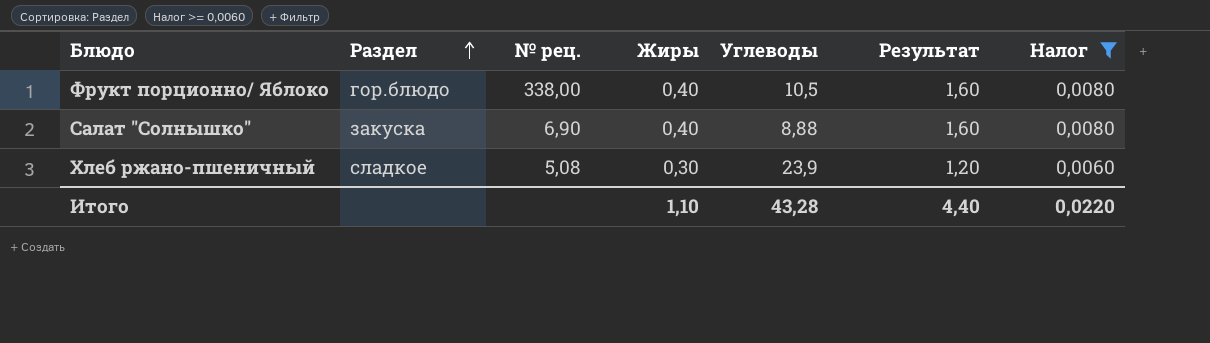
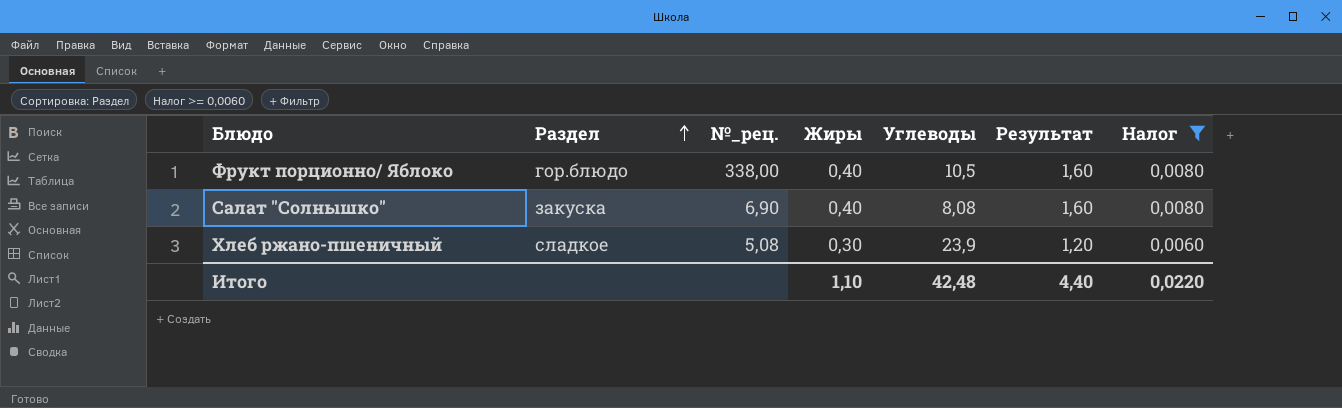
column name: № рец. -> №_рец.
Салат "Солнышко" | Углеводы: 8,88 -> 8,08
Итого | Углеводы: 43,28 -> 42,48

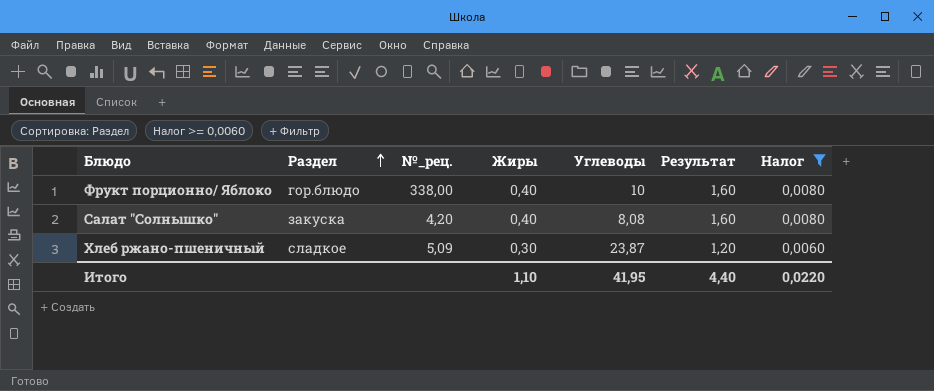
Фрукт порционно/ Яблоко | Углеводы: 10,5 -> 10
Салат "Солнышко" | №_рец.: 6,90 -> 4,20
Хлеб ржано-пшеничный | №_рец.: 5,08 -> 5,09
Хлеб ржано-пшеничный | Углеводы: 23,9 -> 23,87
Итого | Углеводы: 42,48 -> 41,95

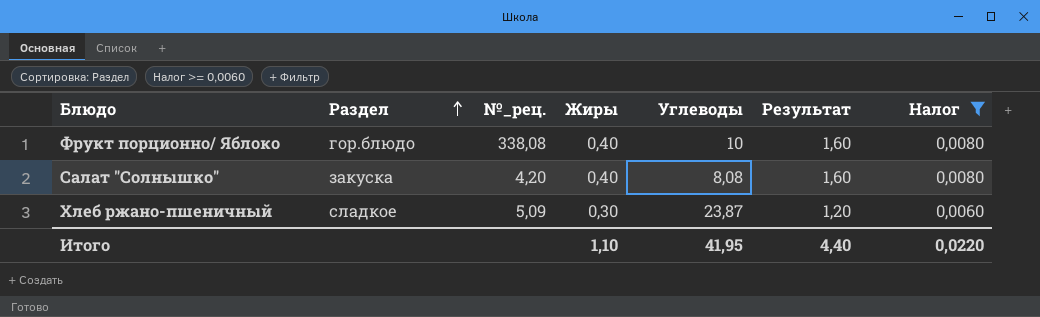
Фрукт порционно/ Яблоко | №_рец.: 338,00 -> 338,08

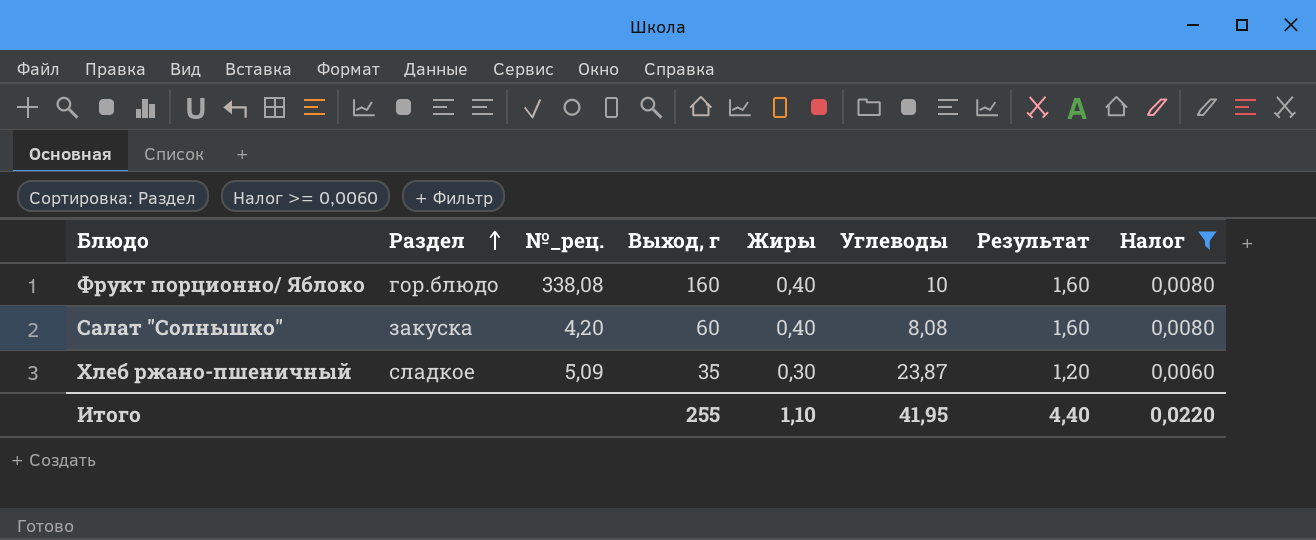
column Выход, г | position: none -> 4

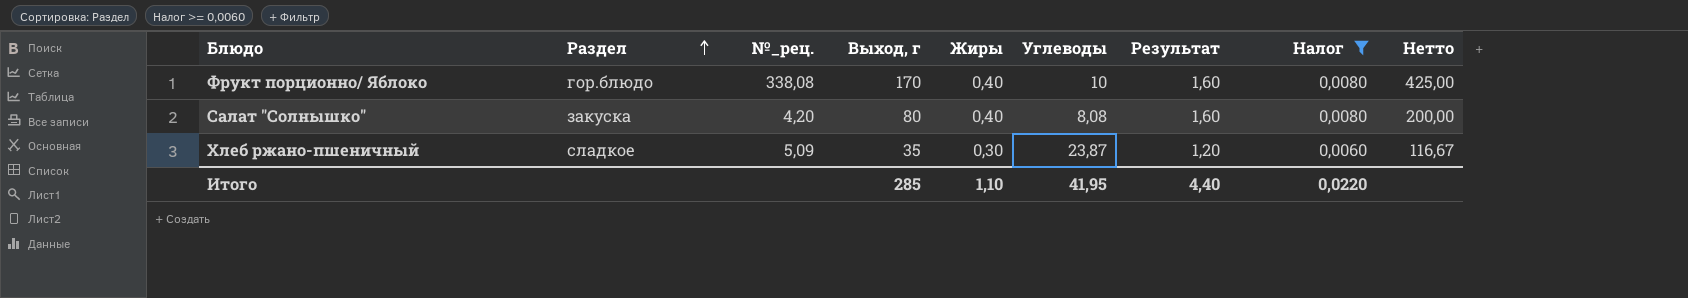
column Нетто | formula: none -> [Выход, г] / [Жиры]
Фрукт порционно/ Яблоко | Выход, г: 160 -> 170
Салат "Солнышко" | Выход, г: 60 -> 80
Итого | Выход, г: 255 -> 285

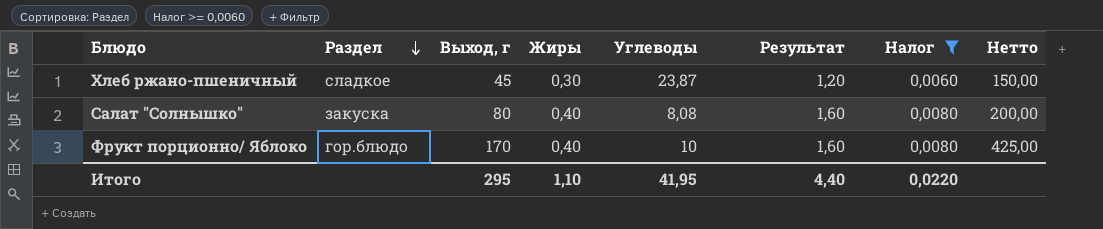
row order: Раздел ascending -> Раздел descending
column №_рец. | position: 3 -> none
Хлеб ржано-пшеничный | Выход, г: 35 -> 45
Хлеб ржано-пшеничный | Нетто: 116,67 -> 150,00
Итого | Выход, г: 285 -> 295

